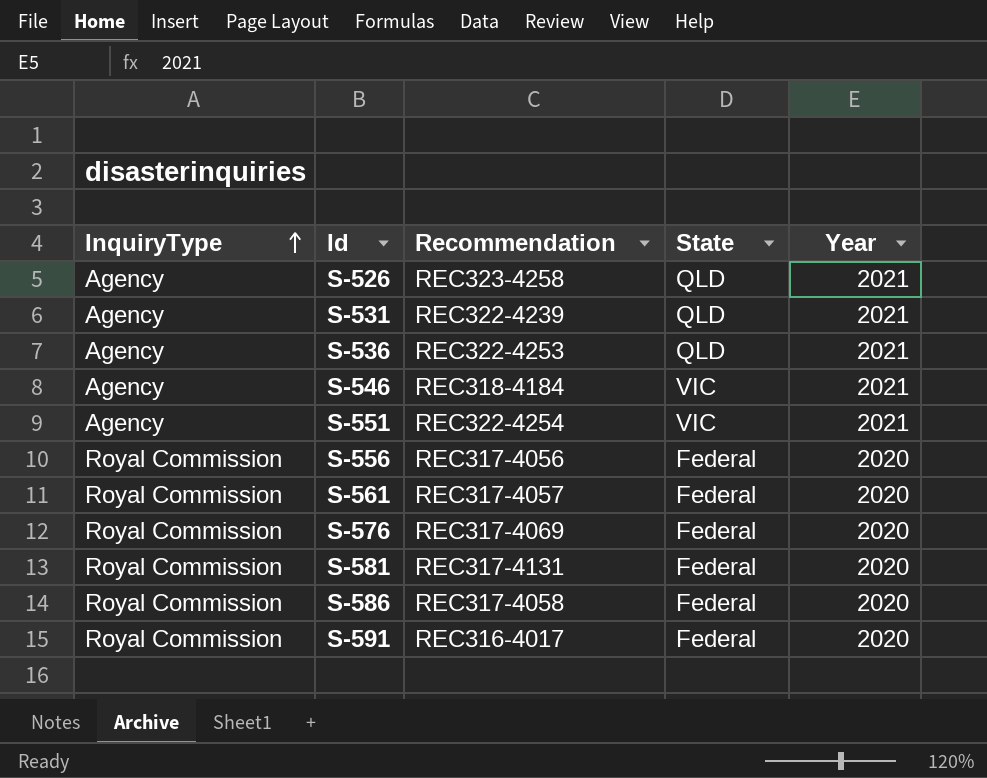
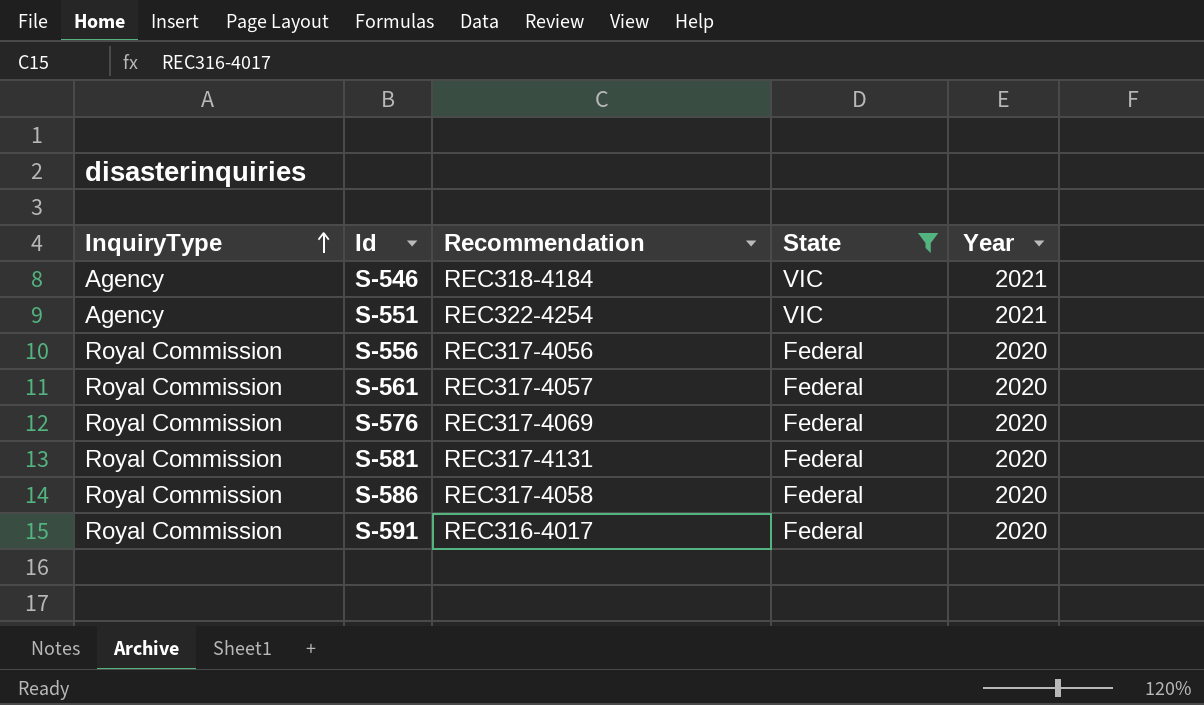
filter: none -> State != QLD

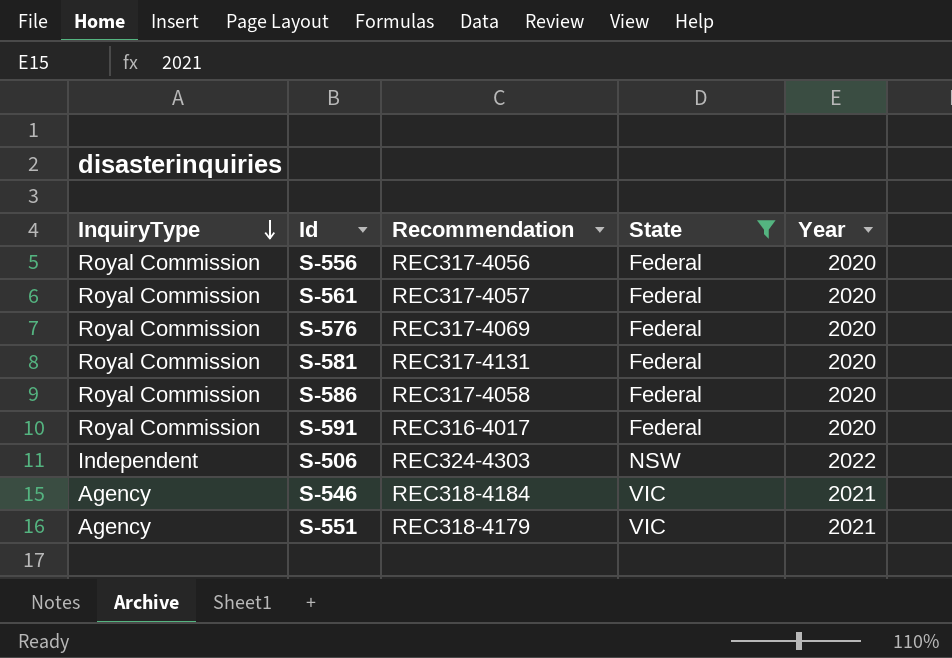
row order: InquiryType ascending -> InquiryType descending
row S-506: none -> Independent | REC324-4303 | NSW | 2022
S-551 | Recommendation: REC322-4254 -> REC318-4179

